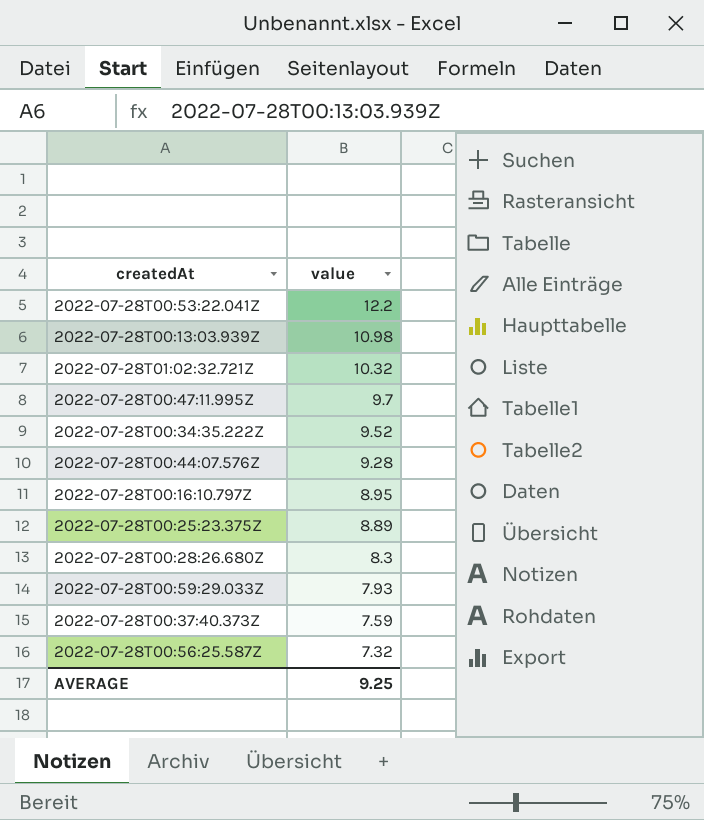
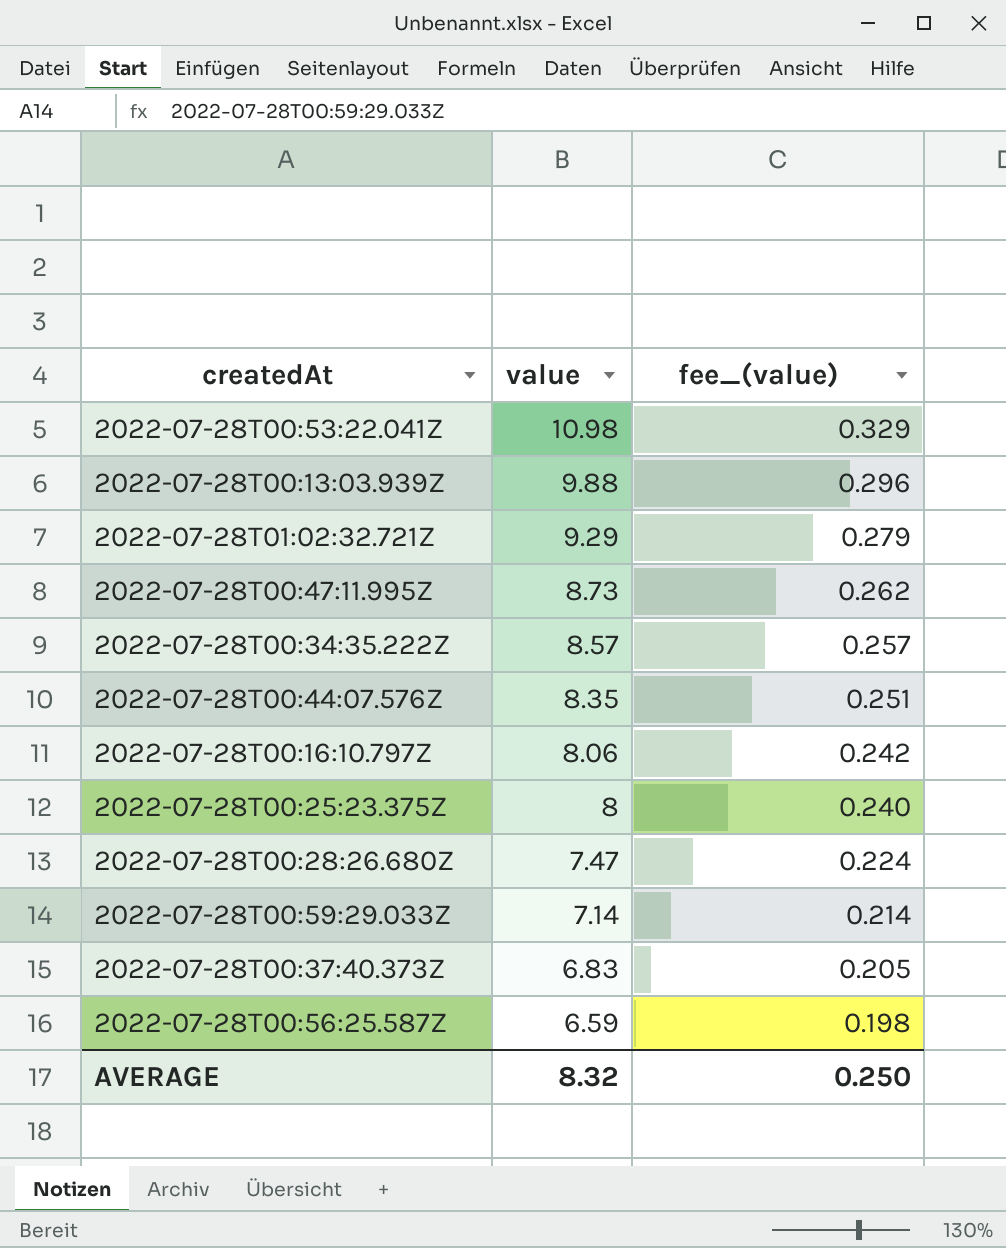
column fee_(value) | formula: none -> [value] * 0.03
2022-07-28T00:53:22.041Z | value: 12.2 -> 10.98
2022-07-28T00:13:03.939Z | value: 10.98 -> 9.88
2022-07-28T01:02:32.721Z | value: 10.32 -> 9.29
2022-07-28T00:47:11.995Z | value: 9.7 -> 8.73
2022-07-28T00:34:35.222Z | value: 9.52 -> 8.57
2022-07-28T00:44:07.576Z | value: 9.28 -> 8.35
2022-07-28T00:16:10.797Z | value: 8.95 -> 8.06
2022-07-28T00:25:23.375Z | value: 8.89 -> 8
2022-07-28T00:28:26.680Z | value: 8.3 -> 7.47
2022-07-28T00:59:29.033Z | value: 7.93 -> 7.14
2022-07-28T00:37:40.373Z | value: 7.59 -> 6.83
2022-07-28T00:56:25.587Z | value: 7.32 -> 6.59
AVERAGE | value: 9.25 -> 8.32

